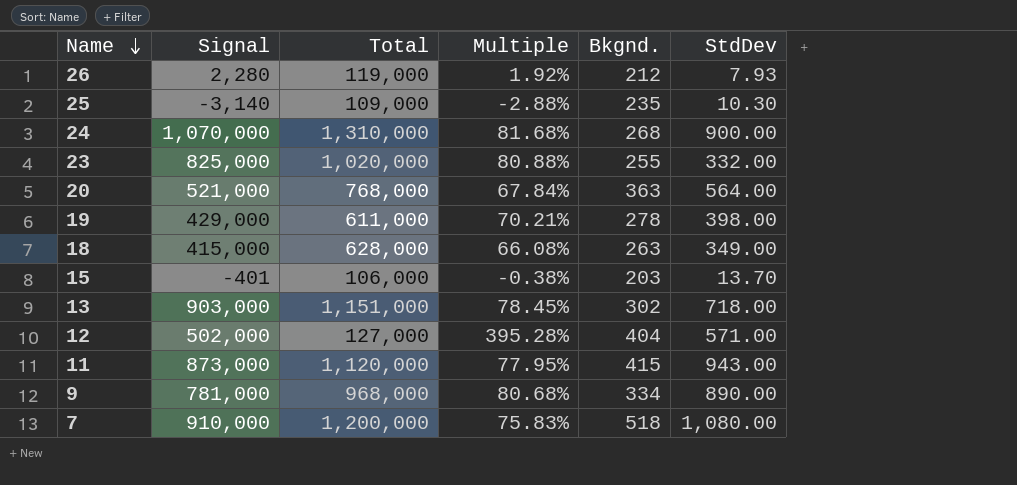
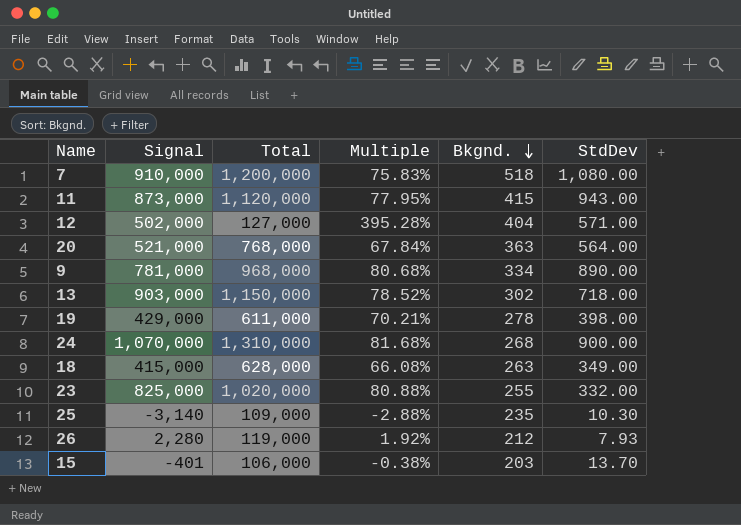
row order: Name descending -> Bkgnd. descending
13 | Total: 1,151,000 -> 1,150,000
13 | Multiple: 78.45% -> 78.52%

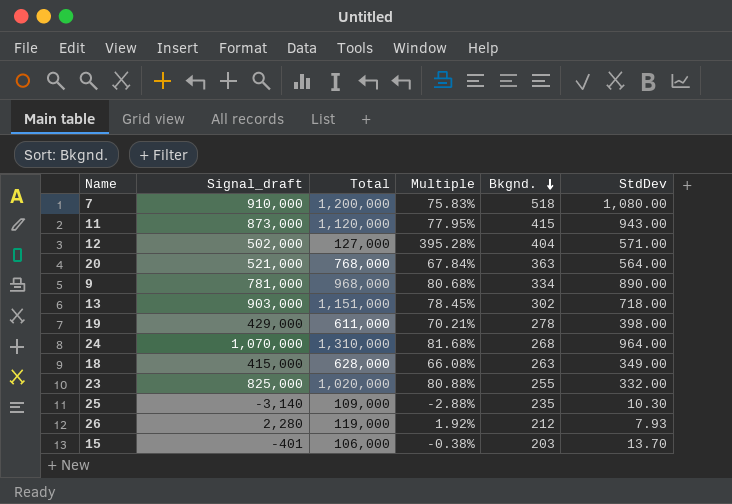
column name: Signal -> Signal_draft
13 | Total: 1,150,000 -> 1,151,000
13 | Multiple: 78.52% -> 78.45%
24 | StdDev: 900.00 -> 964.00

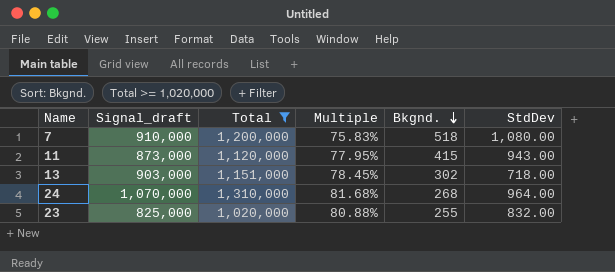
filter: none -> Total >= 1,020,000
23 | StdDev: 332.00 -> 832.00

